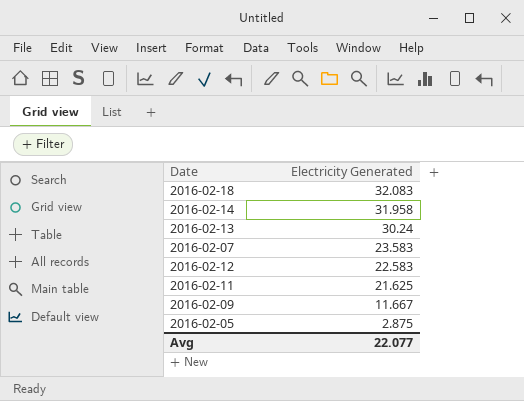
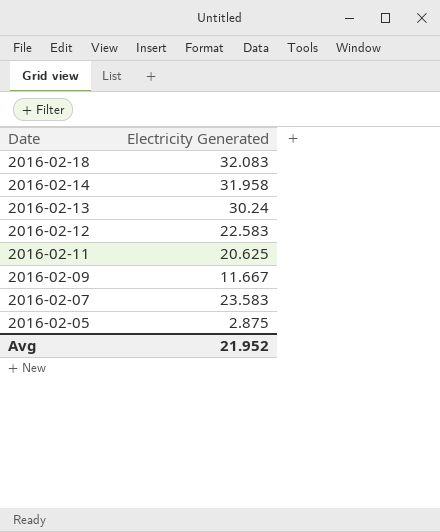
row order: Electricity Generated descending -> Date descending
2016-02-11 | Electricity Generated: 21.625 -> 20.625
Avg | Electricity Generated: 22.077 -> 21.952

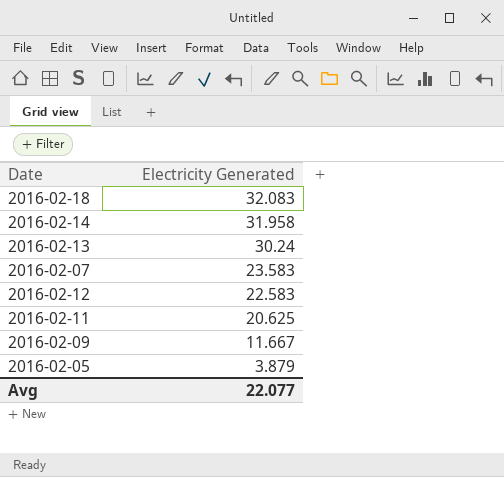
row order: Date descending -> Electricity Generated descending
2016-02-05 | Electricity Generated: 2.875 -> 3.879
Avg | Electricity Generated: 21.952 -> 22.077

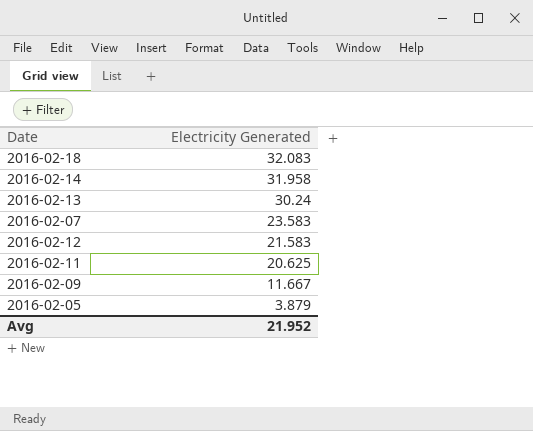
2016-02-12 | Electricity Generated: 22.583 -> 21.583
Avg | Electricity Generated: 22.077 -> 21.952

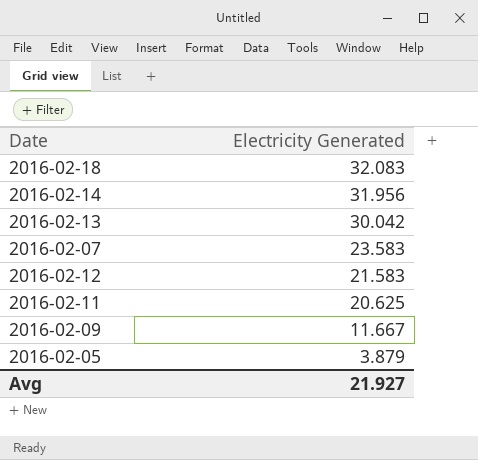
2016-02-14 | Electricity Generated: 31.958 -> 31.956
2016-02-13 | Electricity Generated: 30.24 -> 30.042
Avg | Electricity Generated: 21.952 -> 21.927

